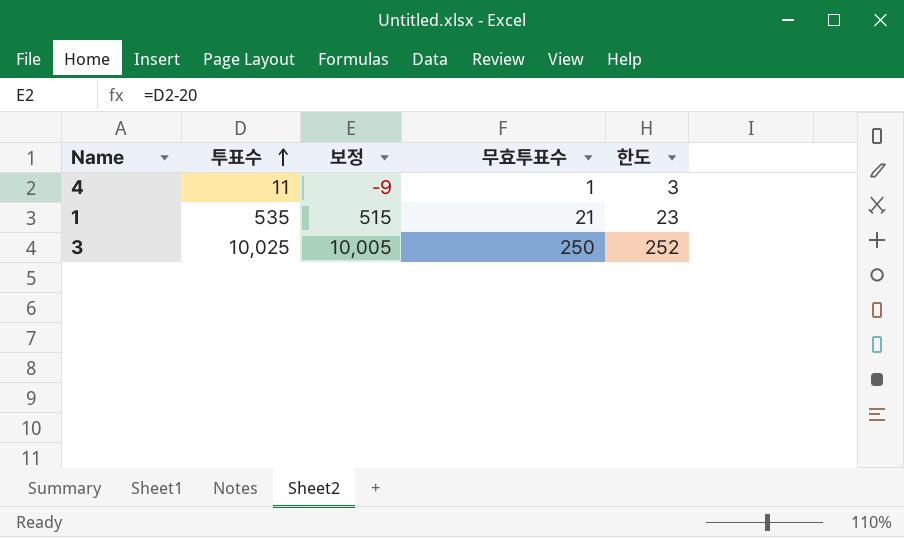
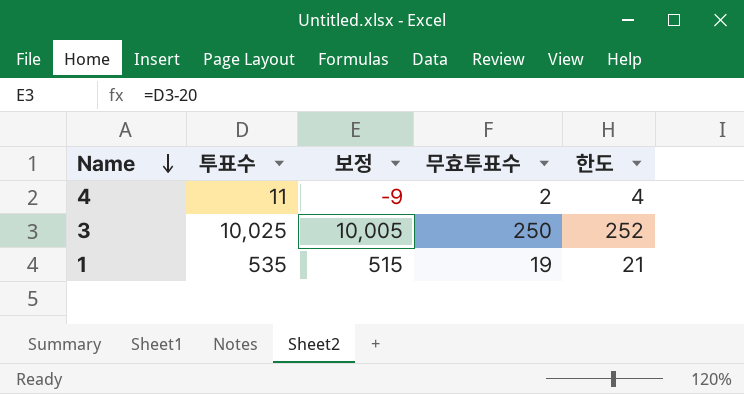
row order: 투표수 ascending -> Name descending
4 | 무효투표수: 1 -> 2
4 | 한도: 3 -> 4
1 | 무효투표수: 21 -> 19
1 | 한도: 23 -> 21

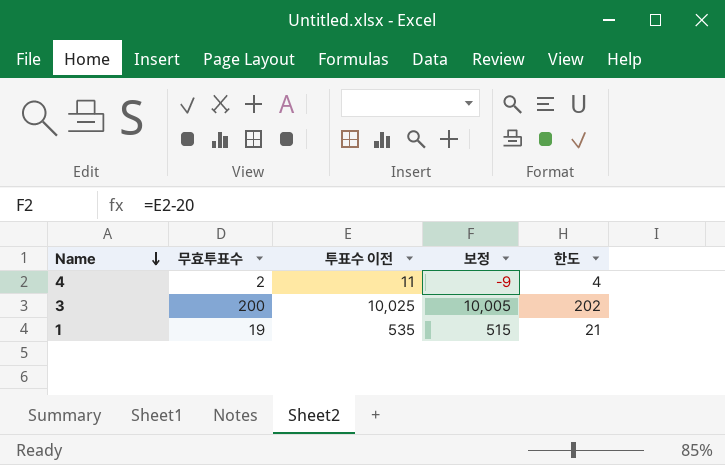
column 무효투표수 | position: 4 -> 2
column name: 투표수 -> 투표수 이전
3 | 무효투표수: 250 -> 200
3 | 한도: 252 -> 202

